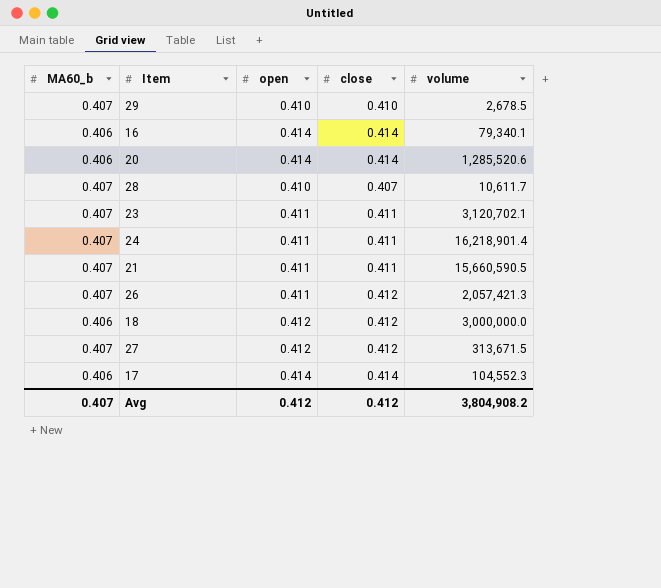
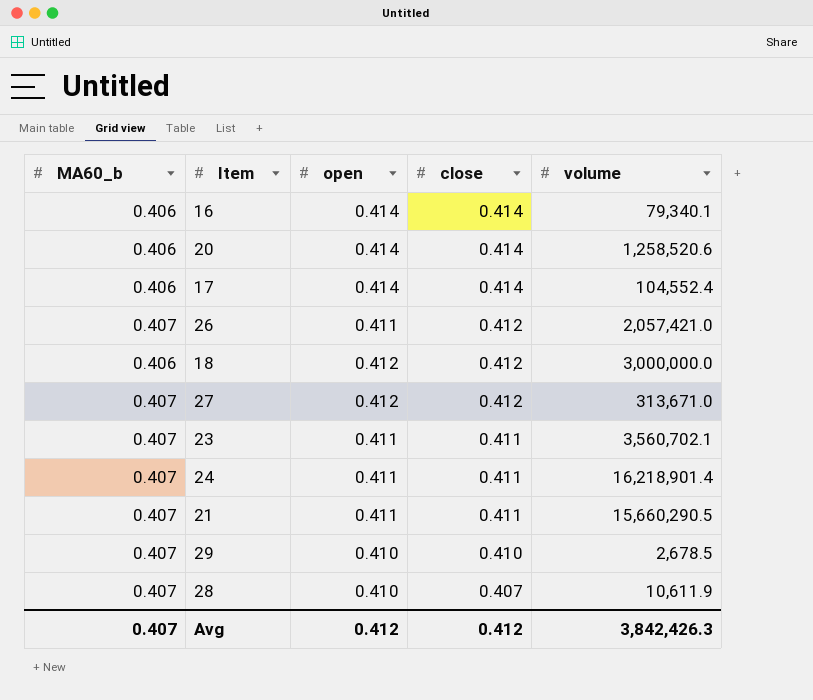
row order: none -> close descending
20 | volume: 1,285,520.6 -> 1,258,520.6
17 | volume: 104,552.3 -> 104,552.4
26 | volume: 2,057,421.3 -> 2,057,421.0
27 | volume: 313,671.5 -> 313,671.0
23 | volume: 3,120,702.1 -> 3,560,702.1
21 | volume: 15,660,590.5 -> 15,660,290.5
28 | volume: 10,611.7 -> 10,611.9
Avg | volume: 3,804,908.2 -> 3,842,426.3

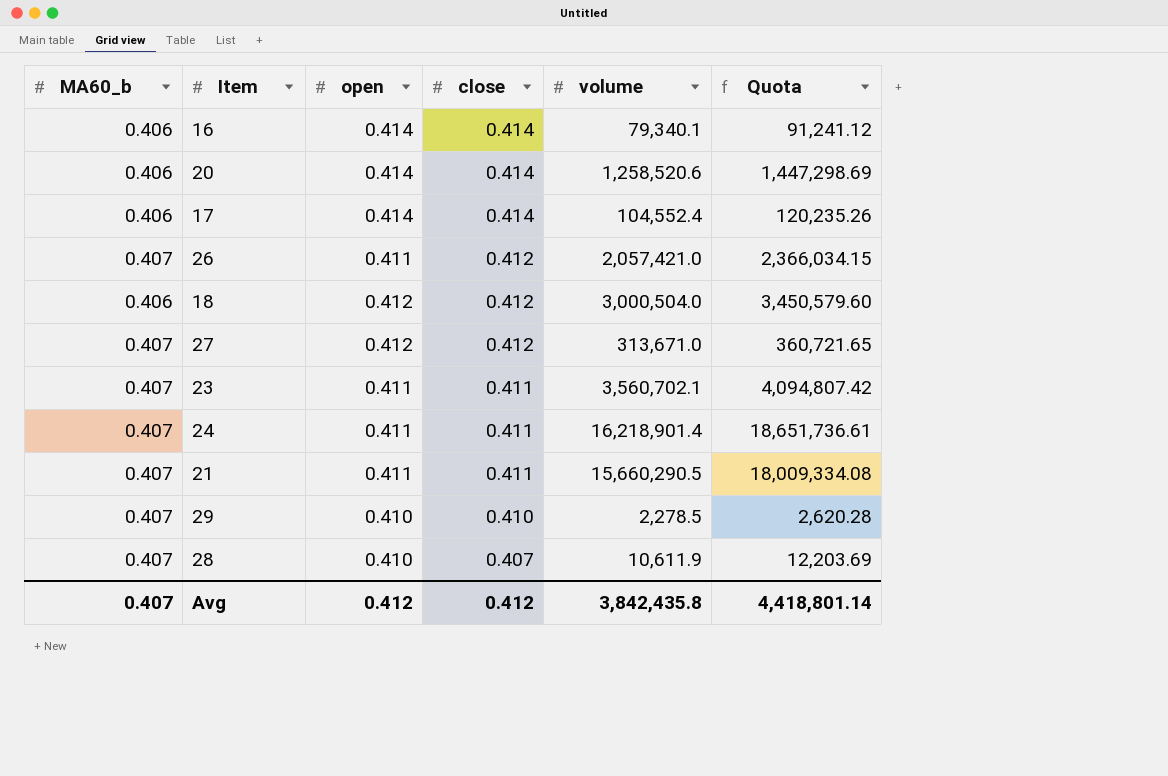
column Quota | formula: none -> [volume] * 1.15
18 | volume: 3,000,000.0 -> 3,000,504.0
29 | volume: 2,678.5 -> 2,278.5
Avg | volume: 3,842,426.3 -> 3,842,435.8

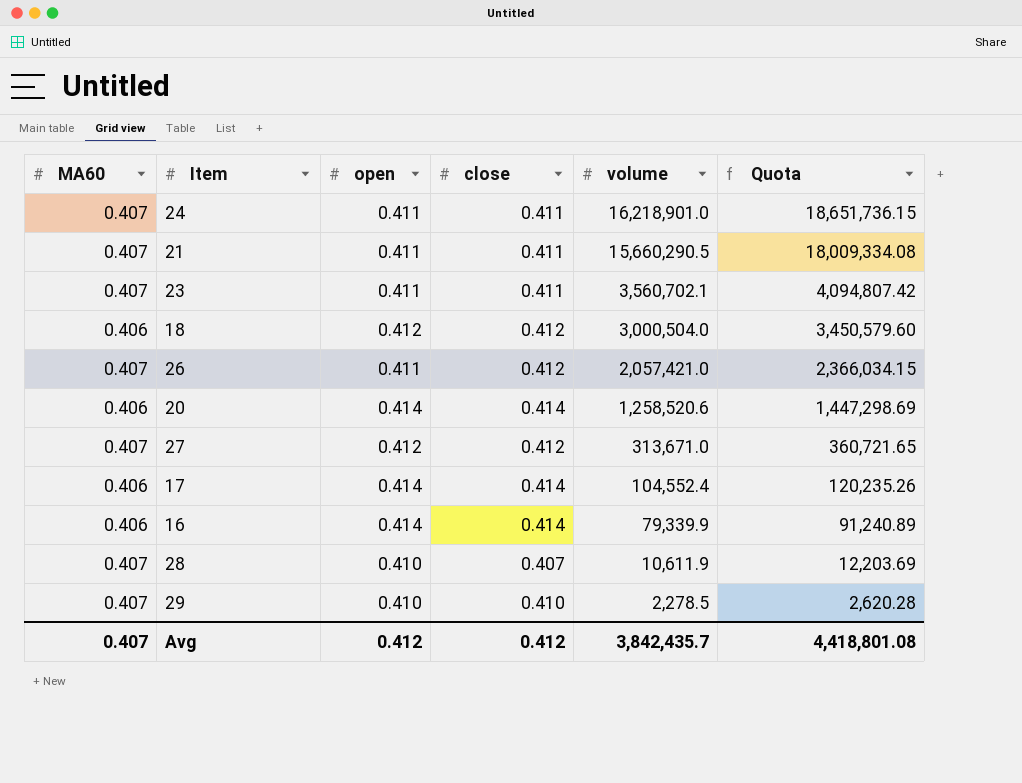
row order: close descending -> volume descending
column name: MA60_b -> MA60
24 | volume: 16,218,901.4 -> 16,218,901.0
24 | Quota: 18,651,736.61 -> 18,651,736.15
16 | volume: 79,340.1 -> 79,339.9
16 | Quota: 91,241.12 -> 91,240.89
Avg | volume: 3,842,435.8 -> 3,842,435.7
Avg | Quota: 4,418,801.14 -> 4,418,801.08

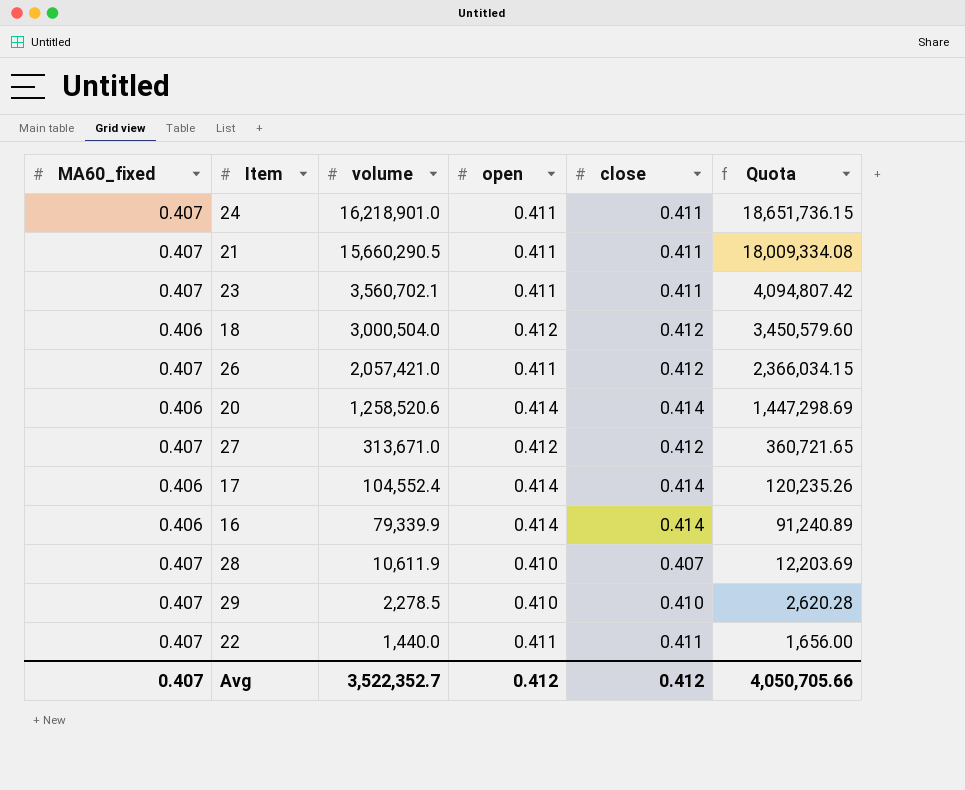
column name: MA60 -> MA60_fixed
column volume | position: 5 -> 3
row 22: none -> 0.407 | 1,440.0 | 0.411 | 0.411 | 1,656.00
Avg | volume: 3,842,435.7 -> 3,522,352.7
Avg | Quota: 4,418,801.08 -> 4,050,705.66

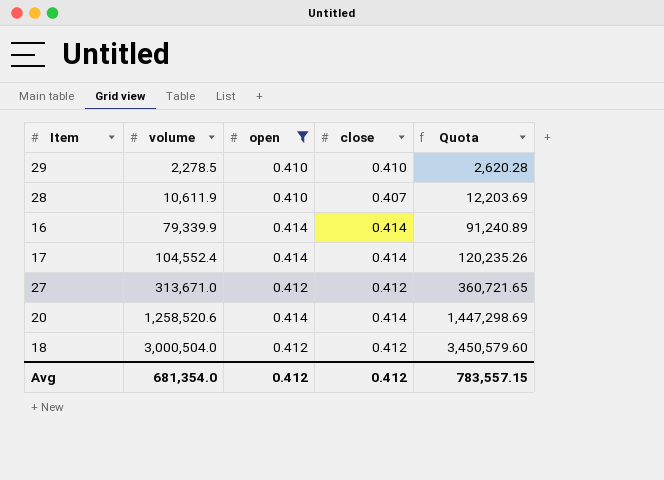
filter: none -> open != 0.411
row order: volume descending -> volume ascending
column MA60_fixed | position: 1 -> none
Avg | volume: 3,522,352.7 -> 681,354.0
Avg | Quota: 4,050,705.66 -> 783,557.15

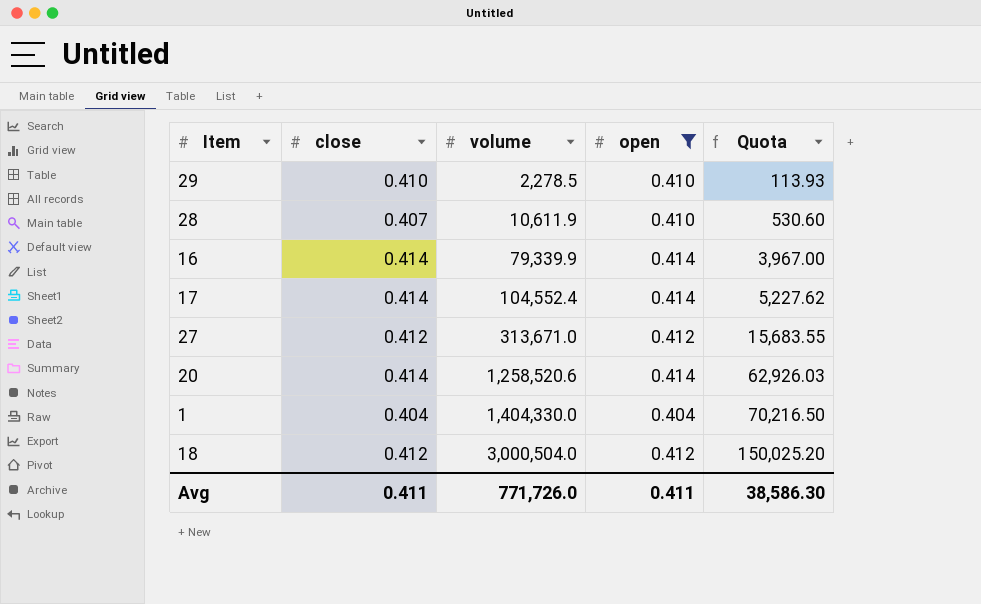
column close | position: 4 -> 2
column Quota | formula: [volume] * 1.15 -> [volume] * 0.05
row 1: none -> 0.404 | 1,404,330.0 | 0.404 | 70,216.50
Avg | close: 0.412 -> 0.411
Avg | volume: 681,354.0 -> 771,726.0
Avg | open: 0.412 -> 0.411
Avg | Quota: 783,557.15 -> 38,586.30

